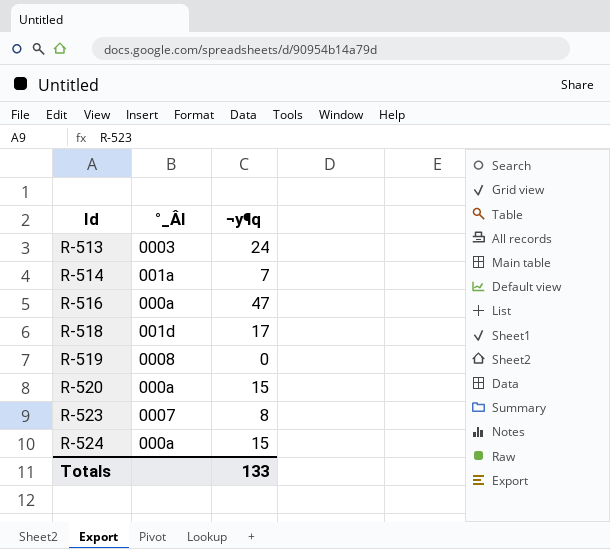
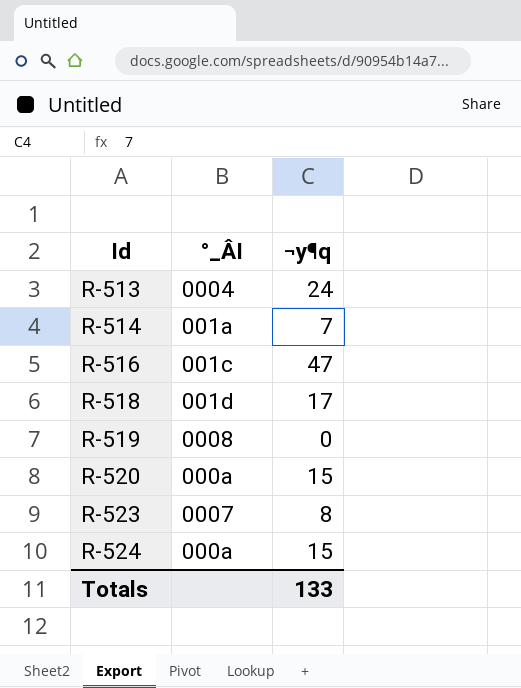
R-513 | °_ÂI: 0003 -> 0004
R-516 | °_ÂI: 000a -> 001c

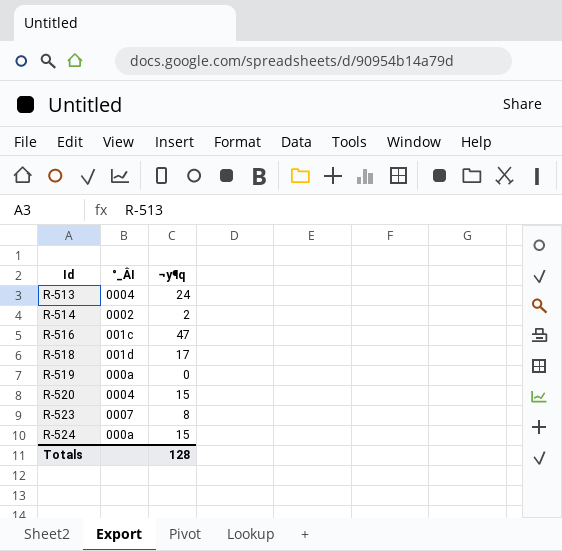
R-514 | °_ÂI: 001a -> 0002
R-514 | ¬y¶q: 7 -> 2
R-519 | °_ÂI: 0008 -> 000a
R-520 | °_ÂI: 000a -> 0004
Totals | ¬y¶q: 133 -> 128

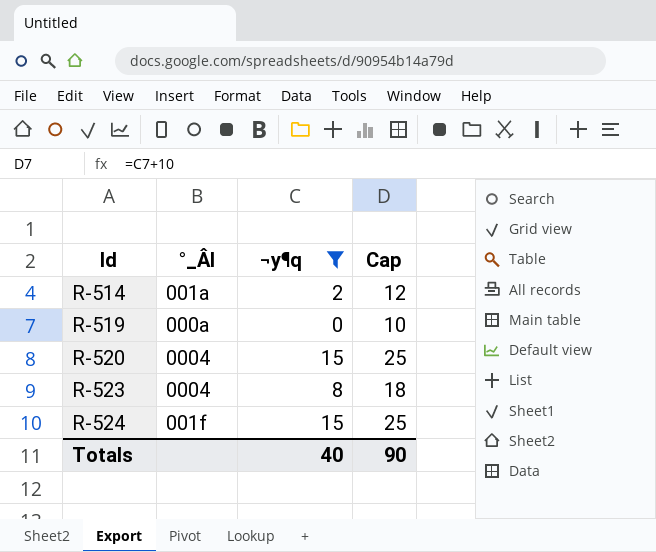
filter: none -> ¬y¶q <= 15
column Cap | formula: none -> [¬y¶q] + 10
R-514 | °_ÂI: 0002 -> 001a
R-523 | °_ÂI: 0007 -> 0004
R-524 | °_ÂI: 000a -> 001f
Totals | ¬y¶q: 128 -> 40

